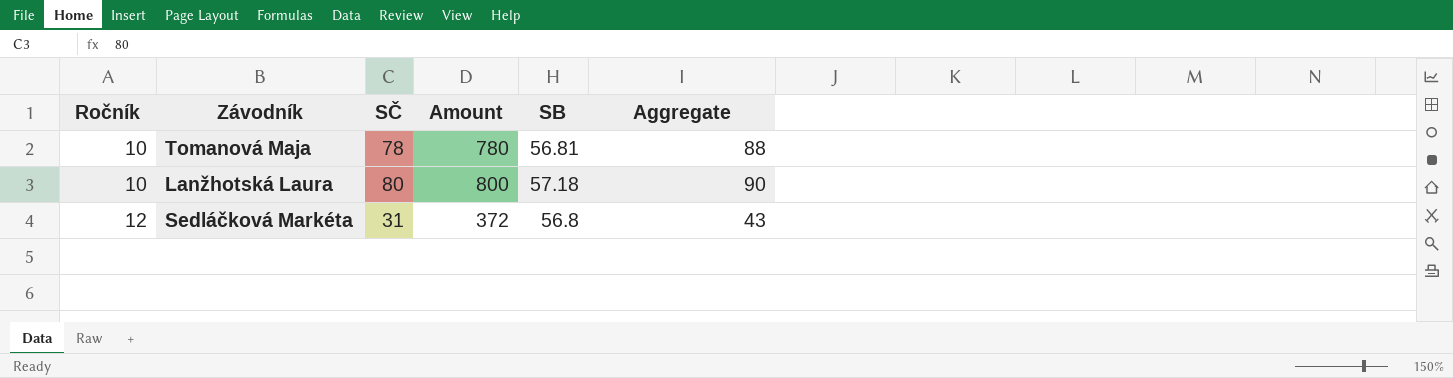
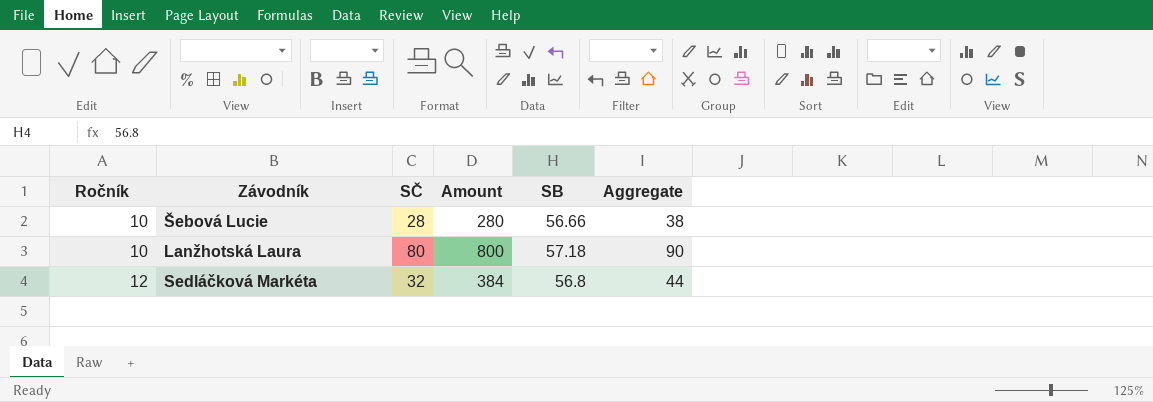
row Tomanová Maja: 10 | 78 | 780 | 56.81 | 88 -> none
row Šebová Lucie: none -> 10 | 28 | 280 | 56.66 | 38
Sedláčková Markéta | SČ: 31 -> 32
Sedláčková Markéta | Amount: 372 -> 384
Sedláčková Markéta | Aggregate: 43 -> 44

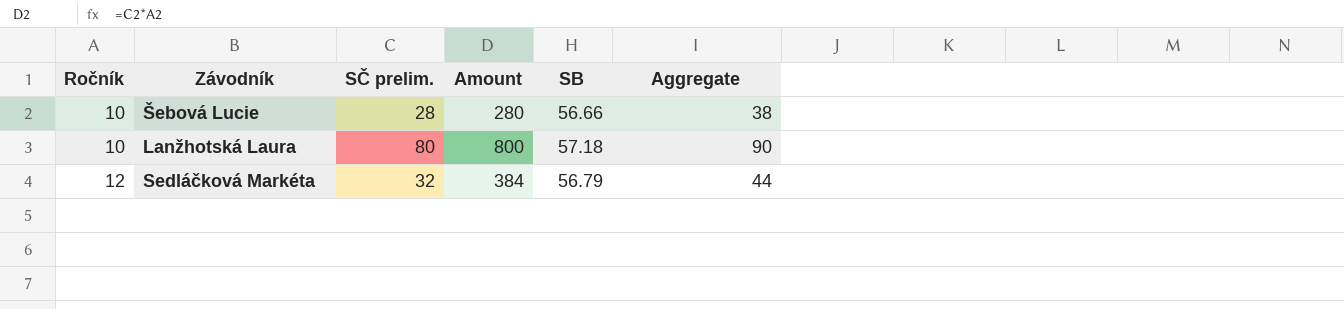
column name: SČ -> SČ prelim.
Sedláčková Markéta | SB: 56.8 -> 56.79

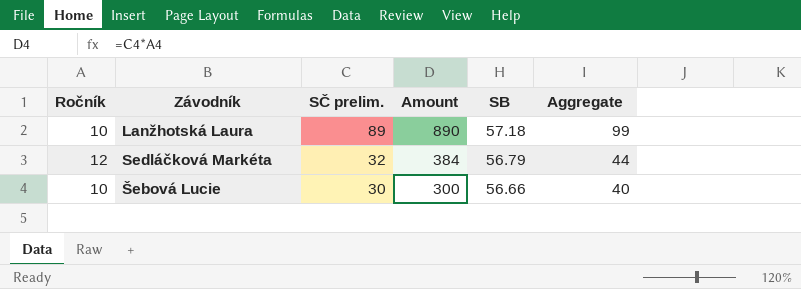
row order: Ročník ascending -> SČ prelim. descending
Lanžhotská Laura | SČ prelim.: 80 -> 89
Lanžhotská Laura | Amount: 800 -> 890
Lanžhotská Laura | Aggregate: 90 -> 99
Šebová Lucie | SČ prelim.: 28 -> 30
Šebová Lucie | Amount: 280 -> 300
Šebová Lucie | Aggregate: 38 -> 40

